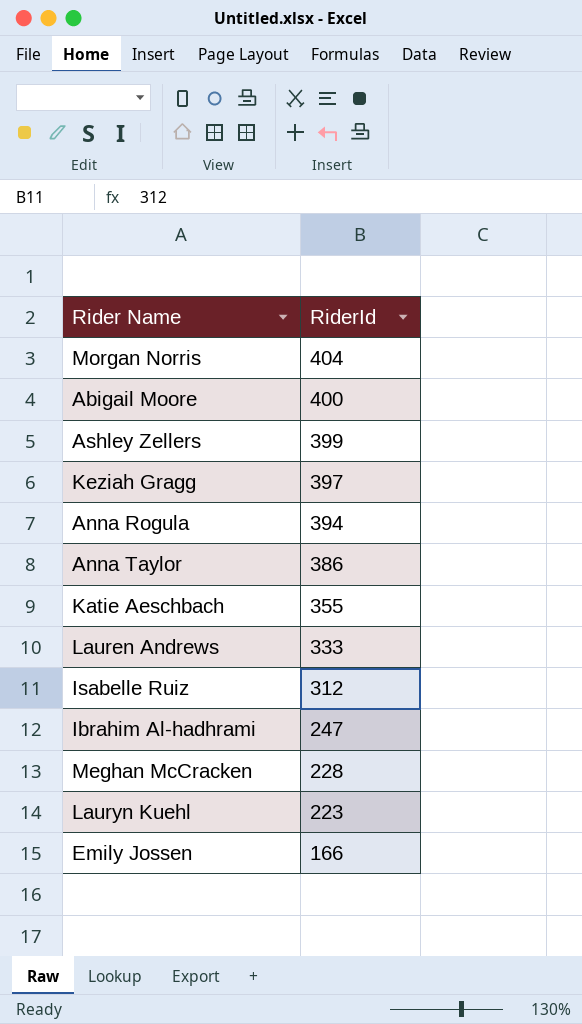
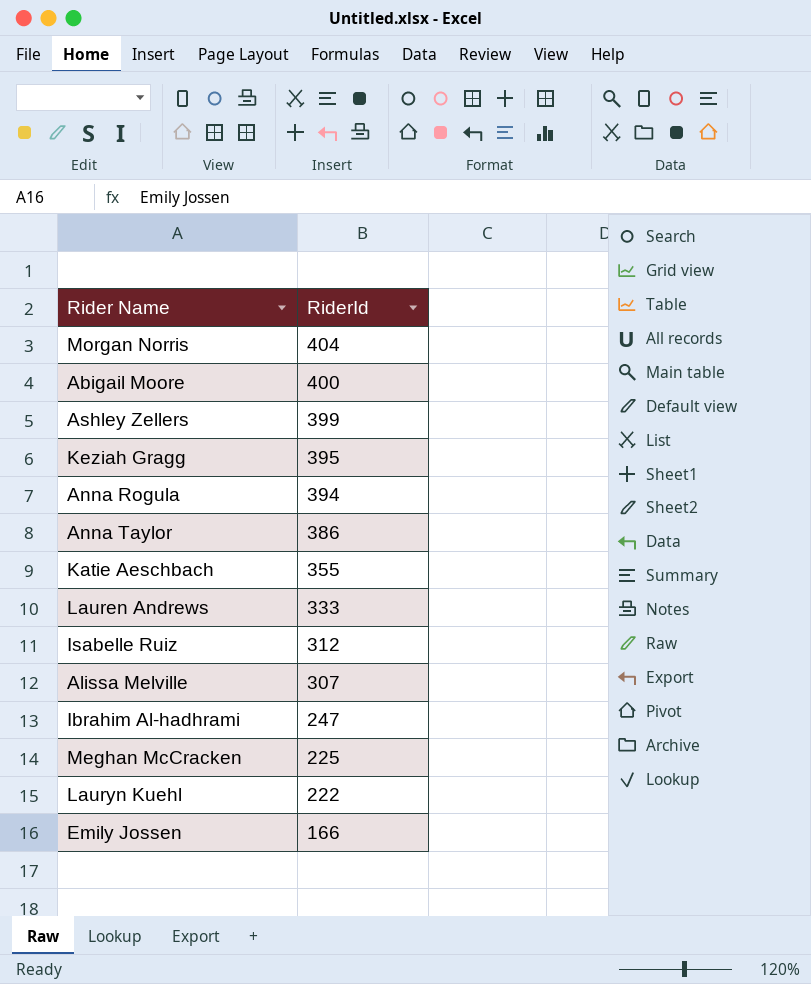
Keziah Gragg | RiderId: 397 -> 395
row Alissa Melville: none -> 307
Meghan McCracken | RiderId: 228 -> 225
Lauryn Kuehl | RiderId: 223 -> 222

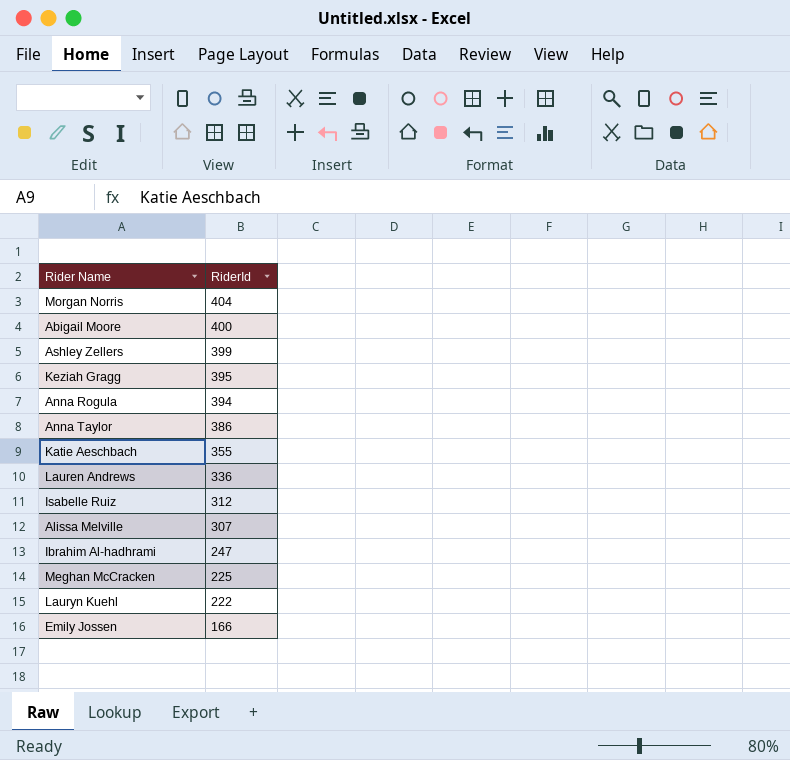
Lauren Andrews | RiderId: 333 -> 336

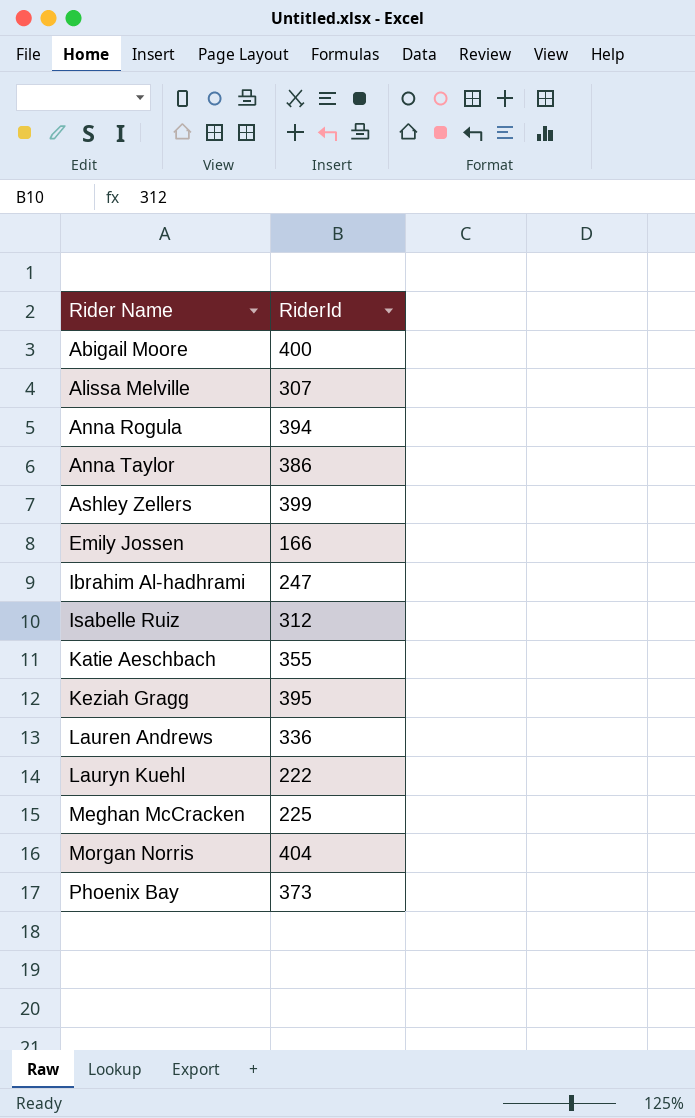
row order: RiderId descending -> Rider Name ascending
row Phoenix Bay: none -> 373

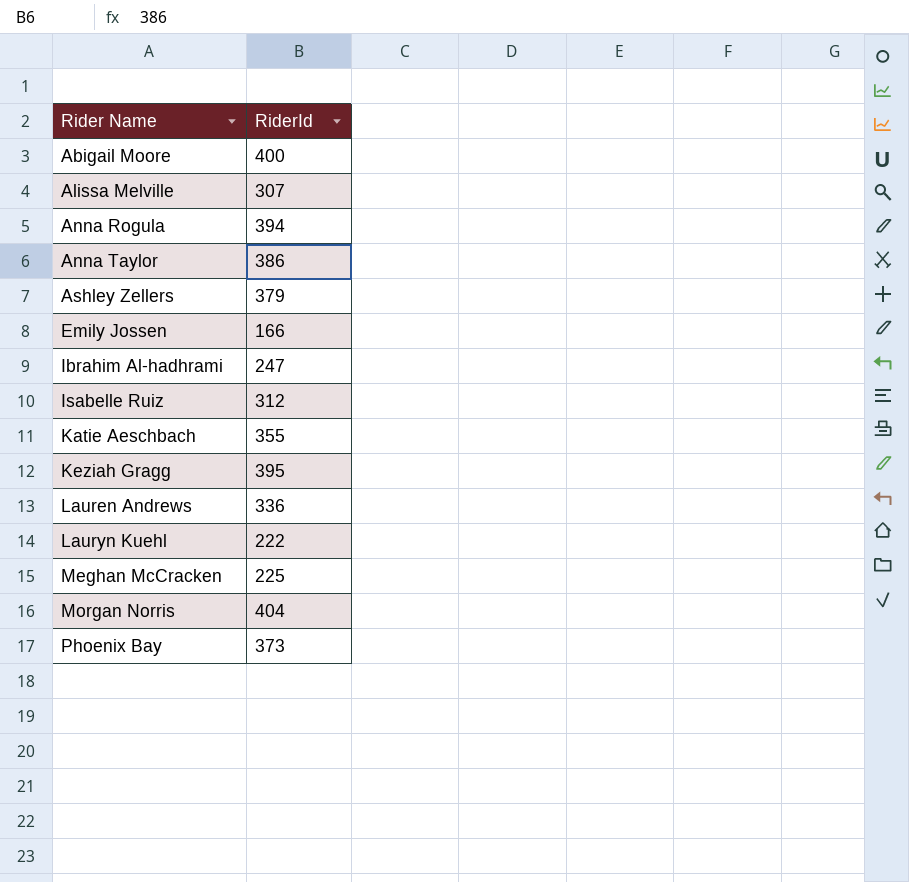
Ashley Zellers | RiderId: 399 -> 379

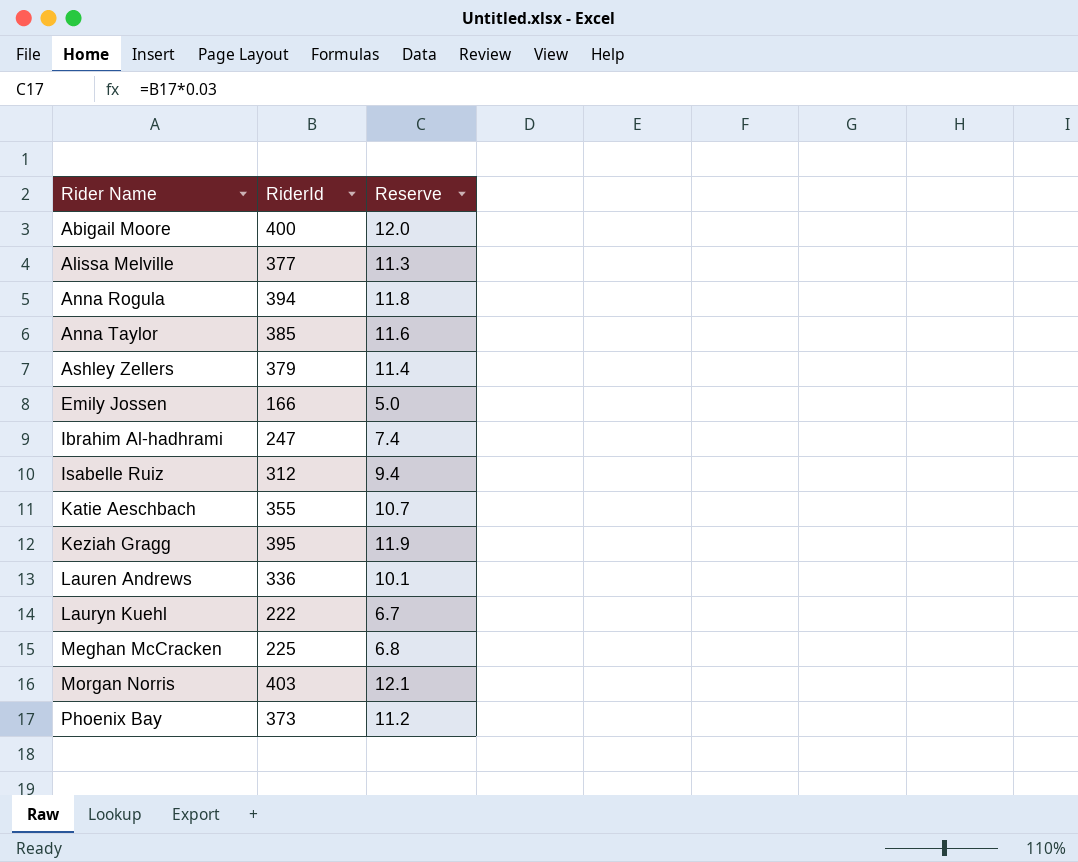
column Reserve | formula: none -> [RiderId] * 0.03
Alissa Melville | RiderId: 307 -> 377
Anna Taylor | RiderId: 386 -> 385
Morgan Norris | RiderId: 404 -> 403

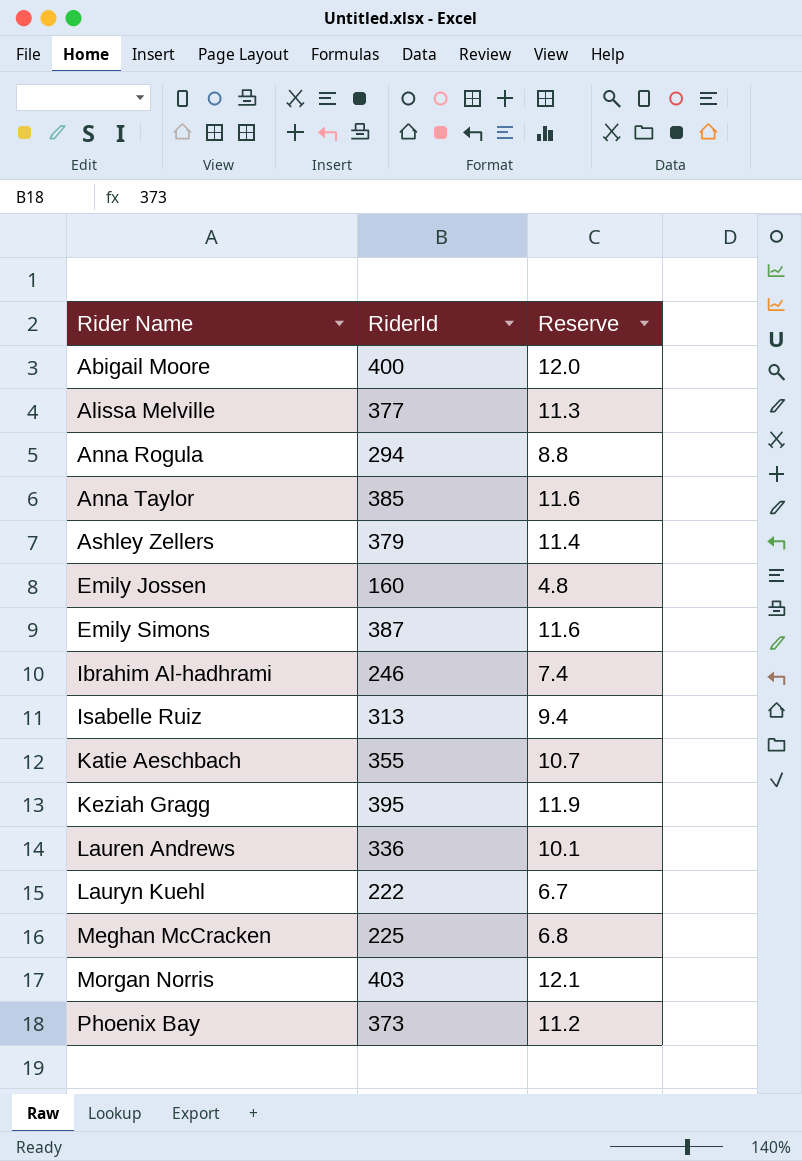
Anna Rogula | RiderId: 394 -> 294
Anna Rogula | Reserve: 11.8 -> 8.8
Emily Jossen | RiderId: 166 -> 160
Emily Jossen | Reserve: 5.0 -> 4.8
row Emily Simons: none -> 387 | 11.6
Ibrahim Al-hadhrami | RiderId: 247 -> 246
Isabelle Ruiz | RiderId: 312 -> 313

